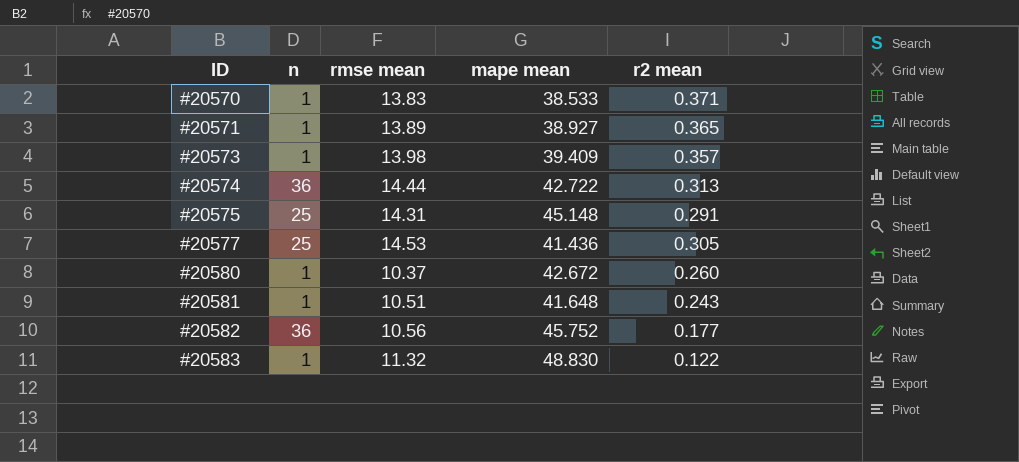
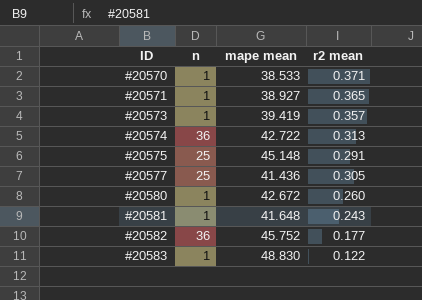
column rmse mean | position: 3 -> none
#20573 | mape mean: 39.409 -> 39.419

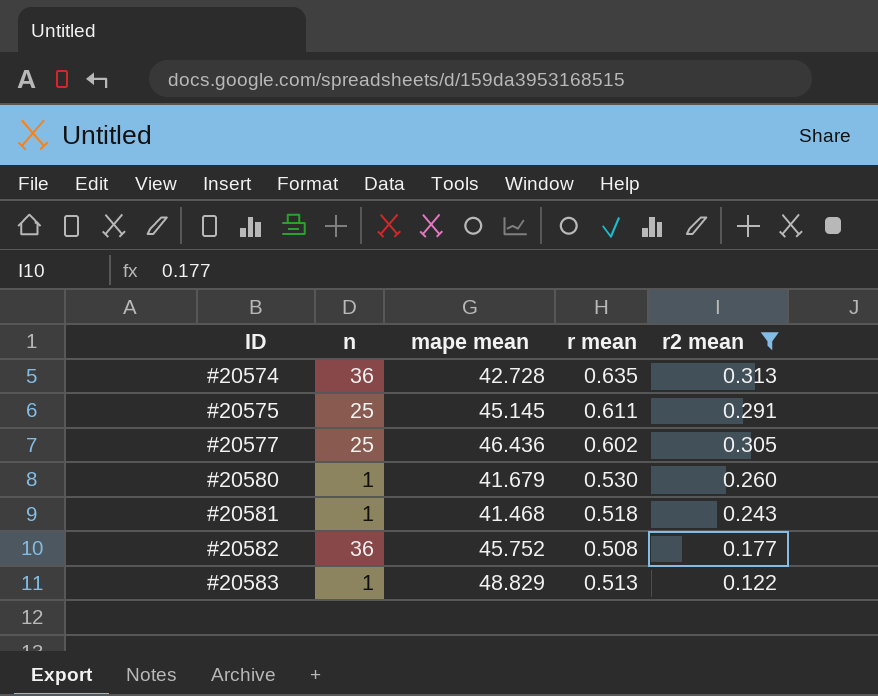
filter: none -> r2 mean <= 0.313
column r mean | position: none -> 4
#20574 | mape mean: 42.722 -> 42.728
#20575 | mape mean: 45.148 -> 45.145
#20577 | mape mean: 41.436 -> 46.436
#20580 | mape mean: 42.672 -> 41.679
#20581 | mape mean: 41.648 -> 41.468
#20583 | mape mean: 48.830 -> 48.829

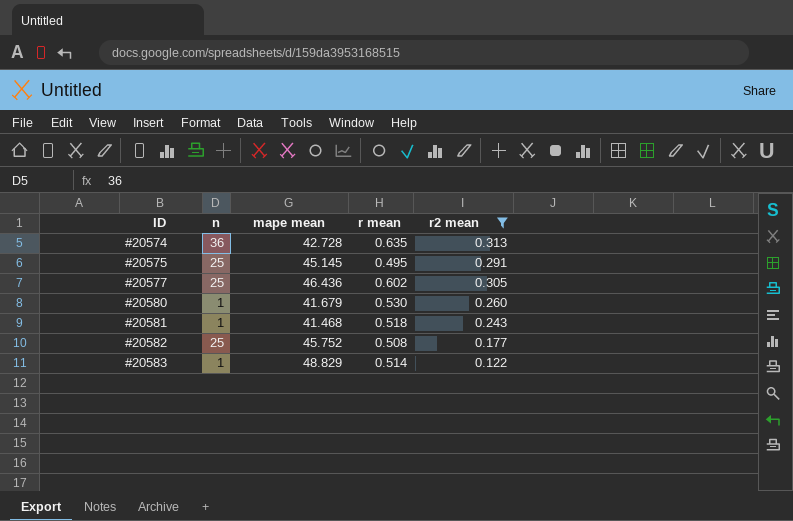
#20575 | r mean: 0.611 -> 0.495
#20582 | n: 36 -> 25
#20583 | r mean: 0.513 -> 0.514

